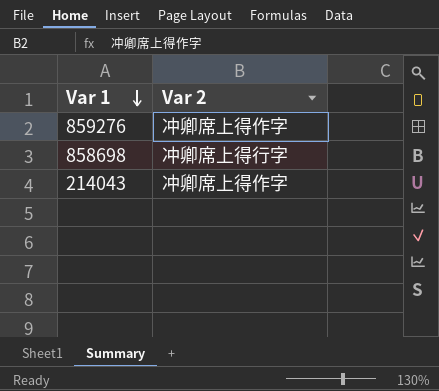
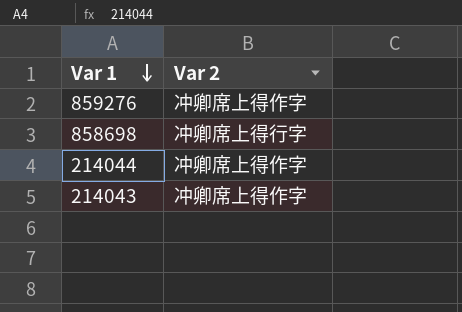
row 214044: none -> 冲卿席上得作字

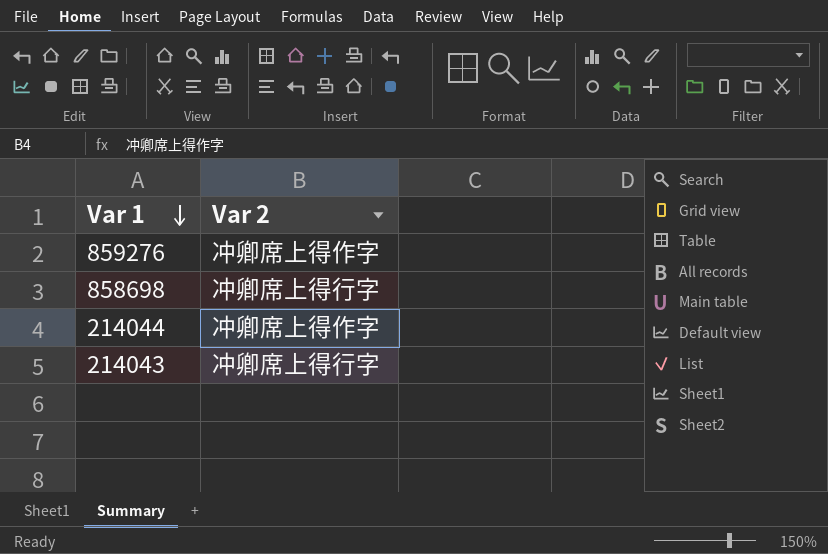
214043 | Var 2: 冲卿席上得作字 -> 冲卿席上得行字

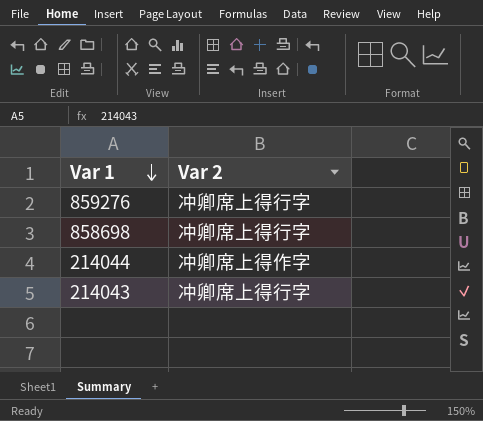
859276 | Var 2: 冲卿席上得作字 -> 冲卿席上得行字

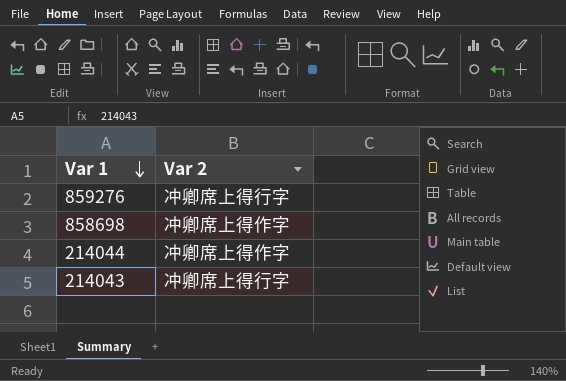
858698 | Var 2: 冲卿席上得行字 -> 冲卿席上得作字

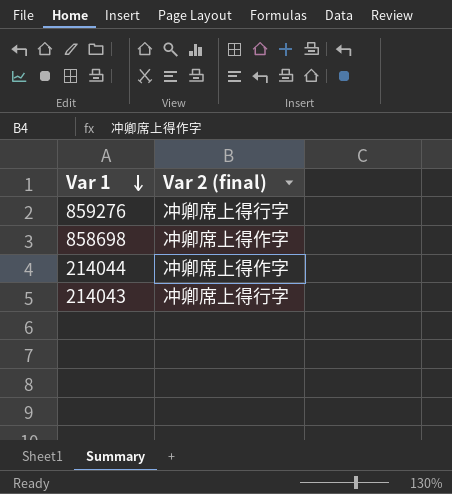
column name: Var 2 -> Var 2 (final)

